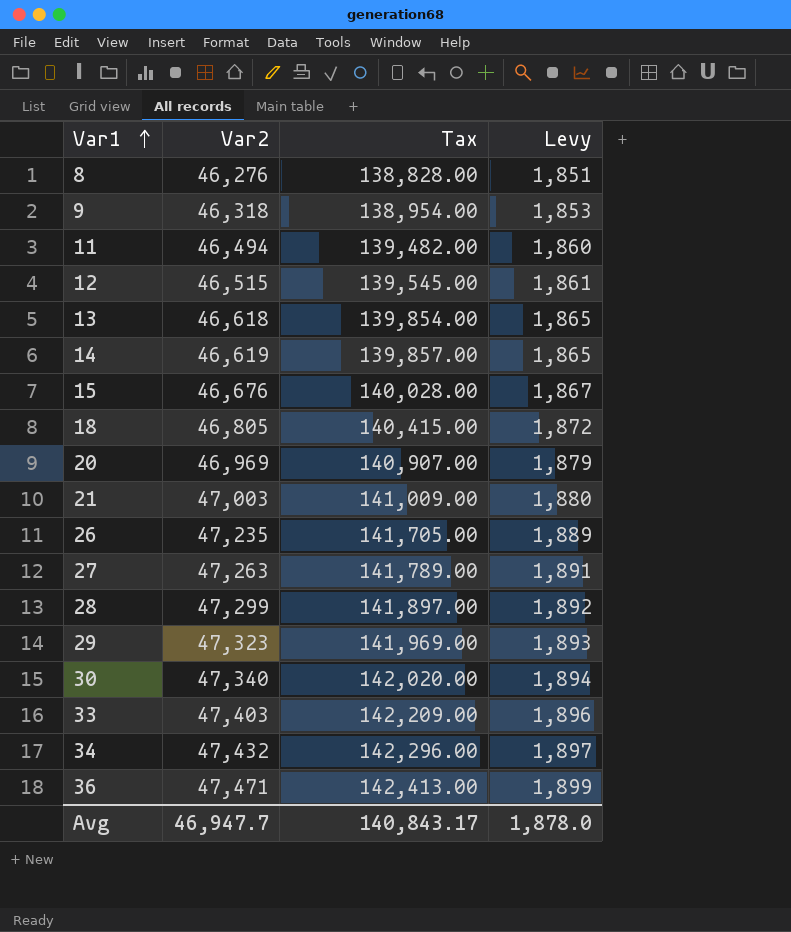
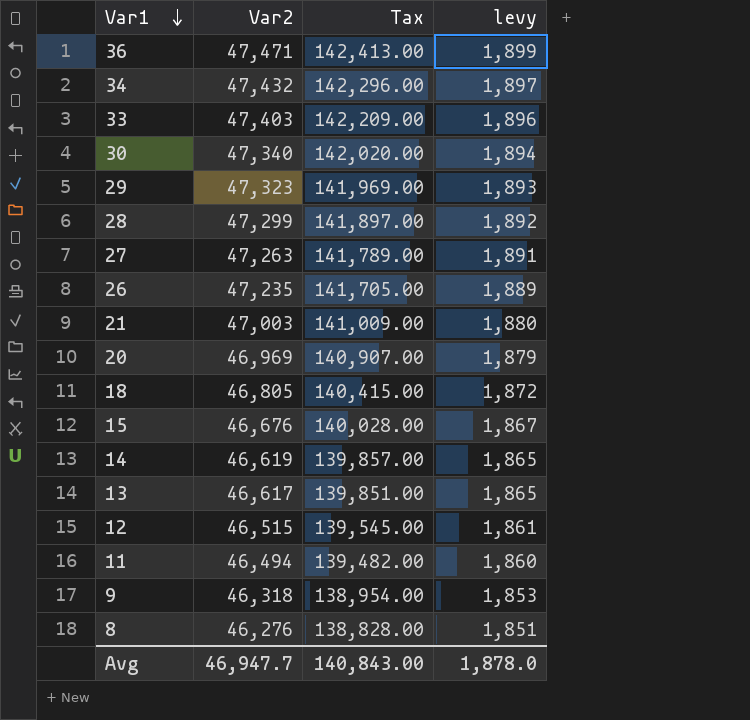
row order: Var1 ascending -> Var1 descending
column name: Levy -> levy
13 | Var2: 46,618 -> 46,617
13 | Tax: 139,854.00 -> 139,851.00
Avg | Tax: 140,843.17 -> 140,843.00

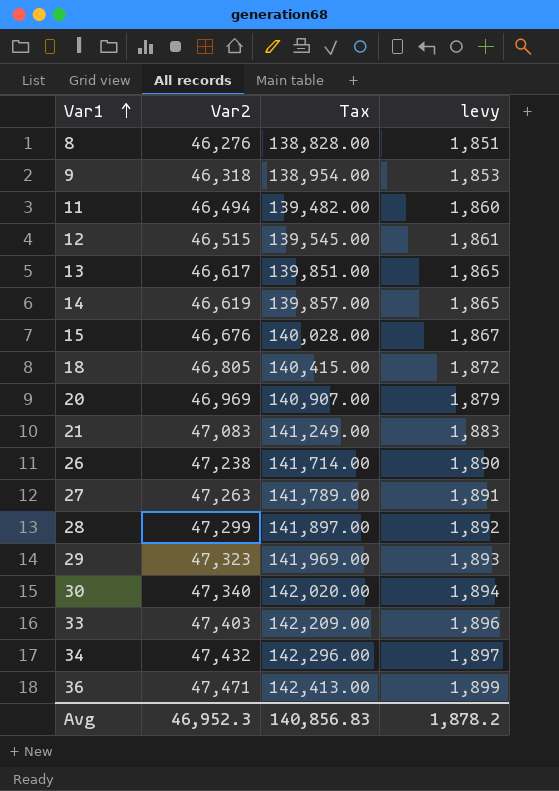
row order: Var1 descending -> Var1 ascending
21 | Var2: 47,003 -> 47,083
21 | Tax: 141,009.00 -> 141,249.00
21 | levy: 1,880 -> 1,883
26 | Var2: 47,235 -> 47,238
26 | Tax: 141,705.00 -> 141,714.00
26 | levy: 1,889 -> 1,890
Avg | Var2: 46,947.7 -> 46,952.3
Avg | Tax: 140,843.00 -> 140,856.83
Avg | levy: 1,878.0 -> 1,878.2

